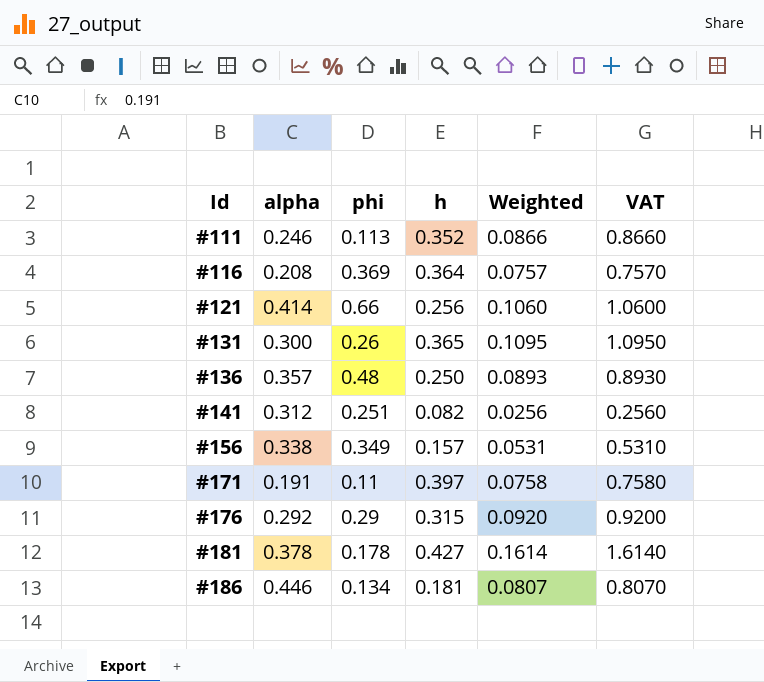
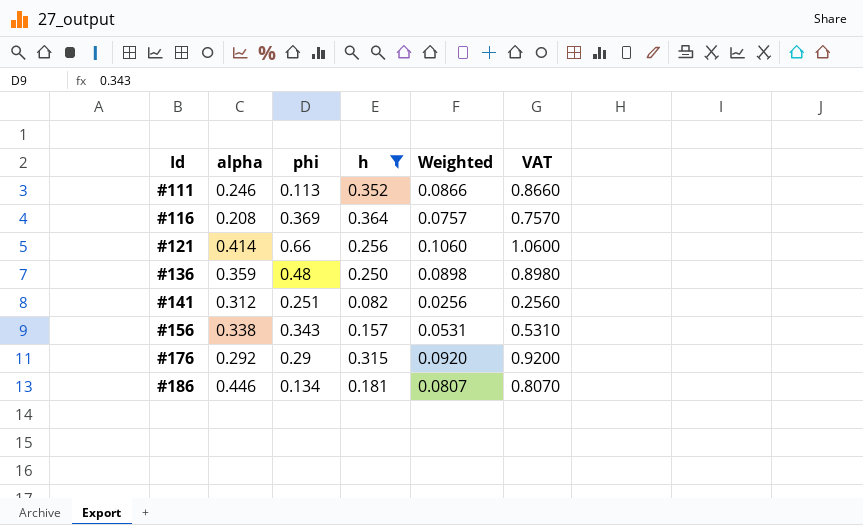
filter: none -> h <= 0.364
#136 | alpha: 0.357 -> 0.359
#136 | Weighted: 0.0893 -> 0.0898
#136 | VAT: 0.8930 -> 0.8980
#156 | phi: 0.349 -> 0.343

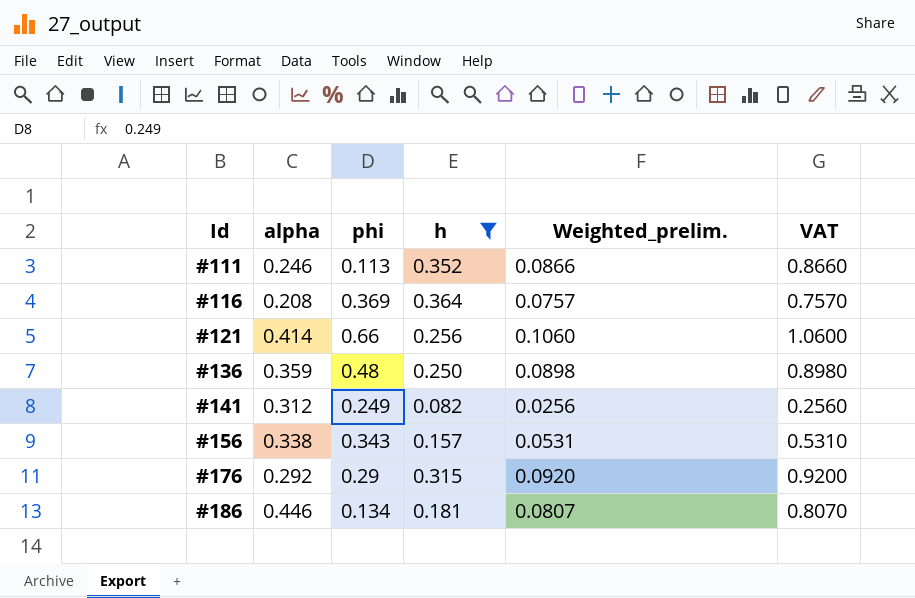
column name: Weighted -> Weighted_prelim.
#141 | phi: 0.251 -> 0.249

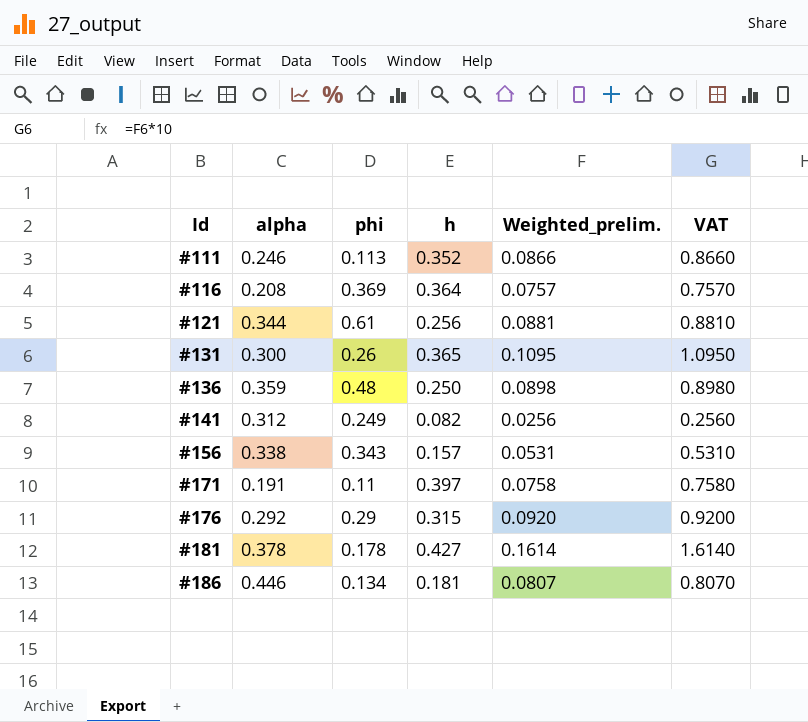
filter: h <= 0.364 -> none
#121 | alpha: 0.414 -> 0.344
#121 | phi: 0.66 -> 0.61
#121 | Weighted_prelim.: 0.1060 -> 0.0881
#121 | VAT: 1.0600 -> 0.8810

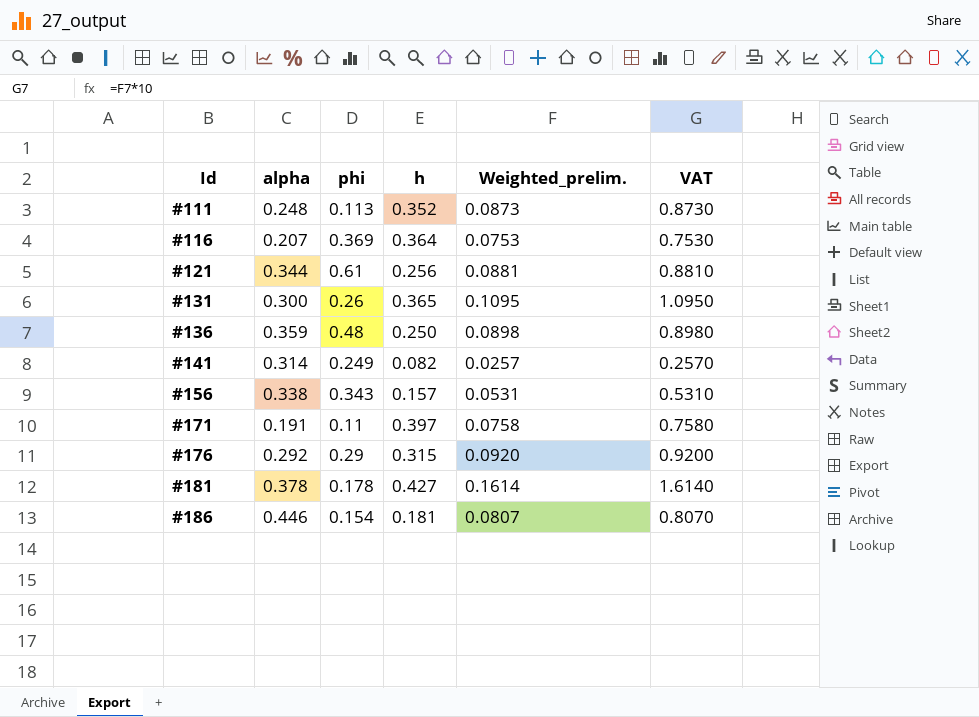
#111 | alpha: 0.246 -> 0.248
#111 | Weighted_prelim.: 0.0866 -> 0.0873
#111 | VAT: 0.8660 -> 0.8730
#116 | alpha: 0.208 -> 0.207
#116 | Weighted_prelim.: 0.0757 -> 0.0753
#116 | VAT: 0.7570 -> 0.7530
#141 | alpha: 0.312 -> 0.314
#141 | Weighted_prelim.: 0.0256 -> 0.0257
#141 | VAT: 0.2560 -> 0.2570
#186 | phi: 0.134 -> 0.154

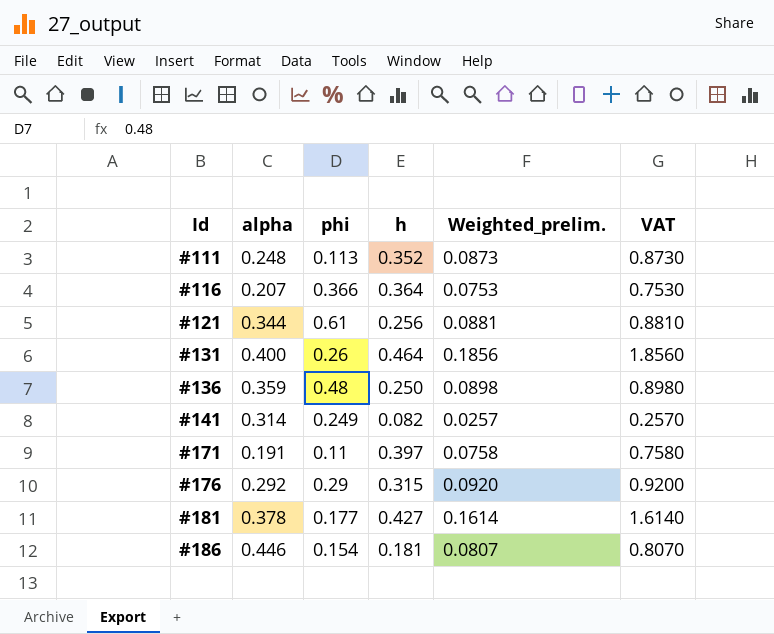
row #156: 0.338 | 0.343 | 0.157 | 0.0531 | 0.5310 -> none
#116 | phi: 0.369 -> 0.366
#131 | alpha: 0.300 -> 0.400
#131 | h: 0.365 -> 0.464
#131 | Weighted_prelim.: 0.1095 -> 0.1856
#131 | VAT: 1.0950 -> 1.8560
#181 | phi: 0.178 -> 0.177

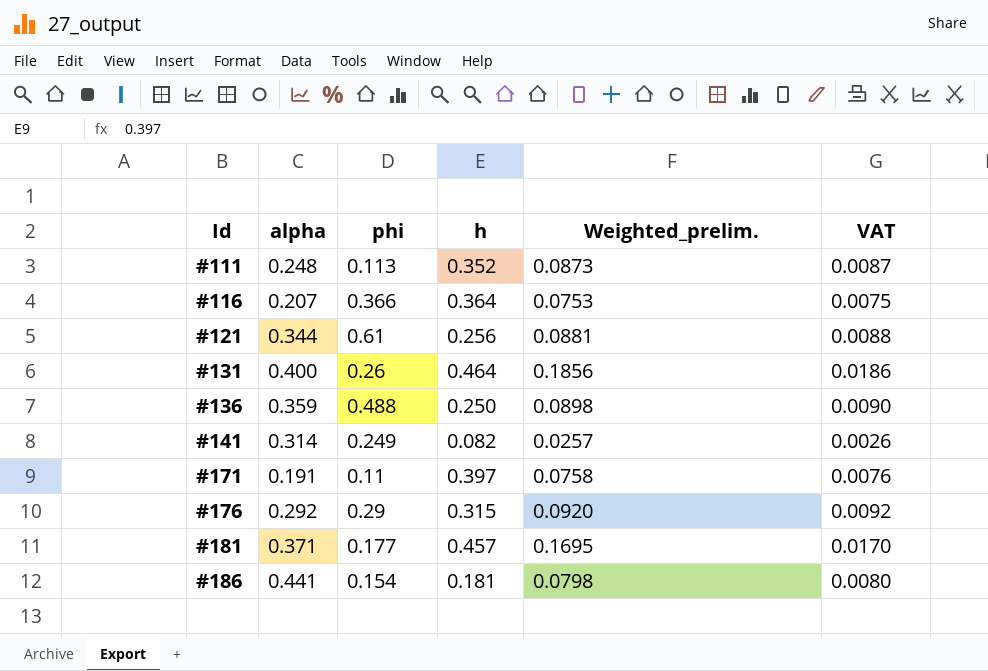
column VAT | formula: [Weighted_prelim.] * 10 -> [Weighted_prelim.] * 0.1
#136 | phi: 0.48 -> 0.488
#181 | alpha: 0.378 -> 0.371
#181 | h: 0.427 -> 0.457
#181 | Weighted_prelim.: 0.1614 -> 0.1695
#186 | alpha: 0.446 -> 0.441
#186 | Weighted_prelim.: 0.0807 -> 0.0798

